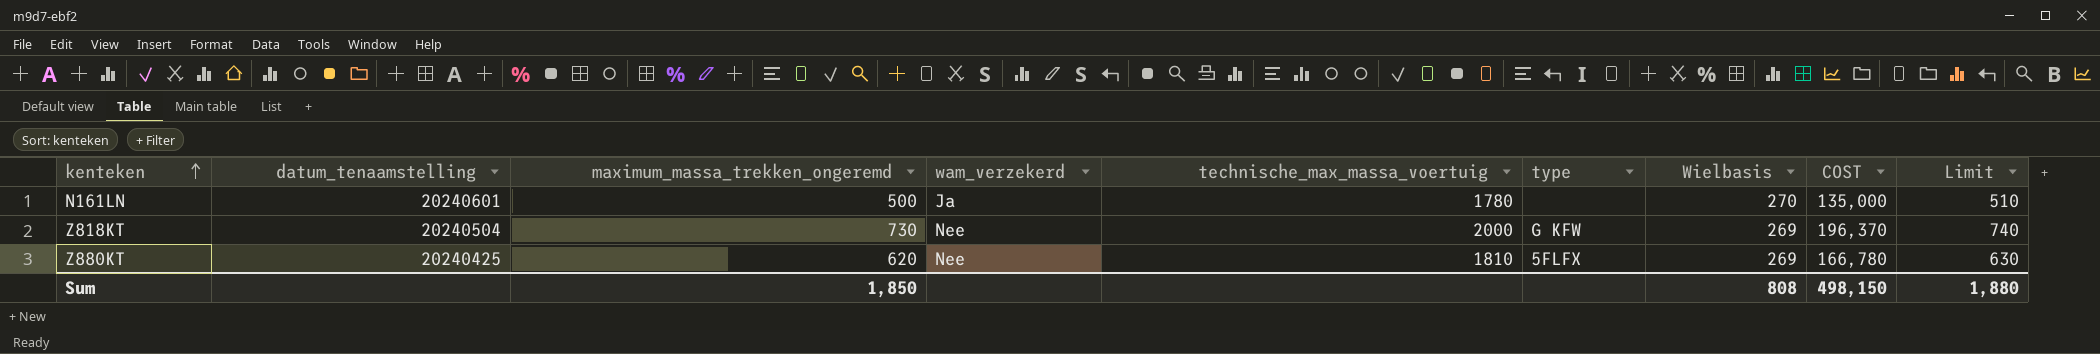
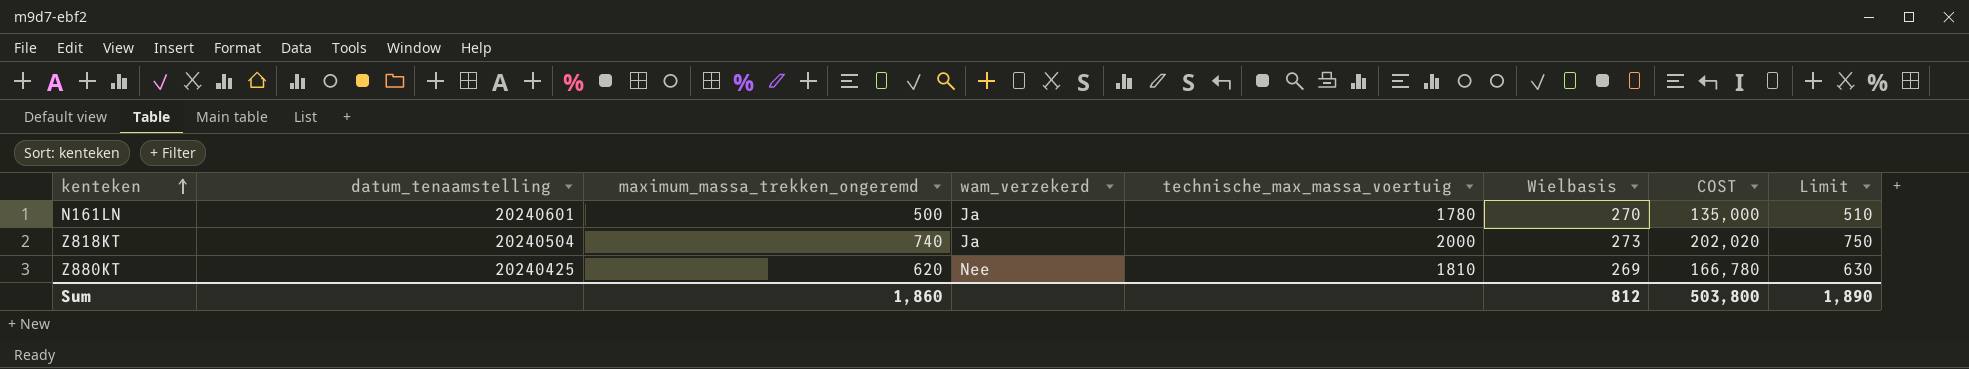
column type | position: 6 -> none
Z818KT | maximum_massa_trekken_ongeremd: 730 -> 740
Z818KT | wam_verzekerd: Nee -> Ja
Z818KT | Wielbasis: 269 -> 273
Z818KT | COST: 196,370 -> 202,020
Z818KT | Limit: 740 -> 750
Sum | maximum_massa_trekken_ongeremd: 1,850 -> 1,860
Sum | Wielbasis: 808 -> 812
Sum | COST: 498,150 -> 503,800
Sum | Limit: 1,880 -> 1,890

